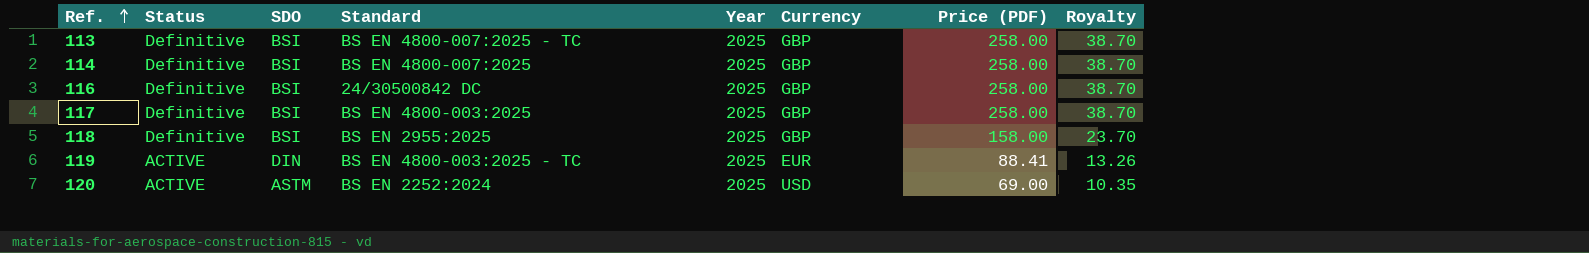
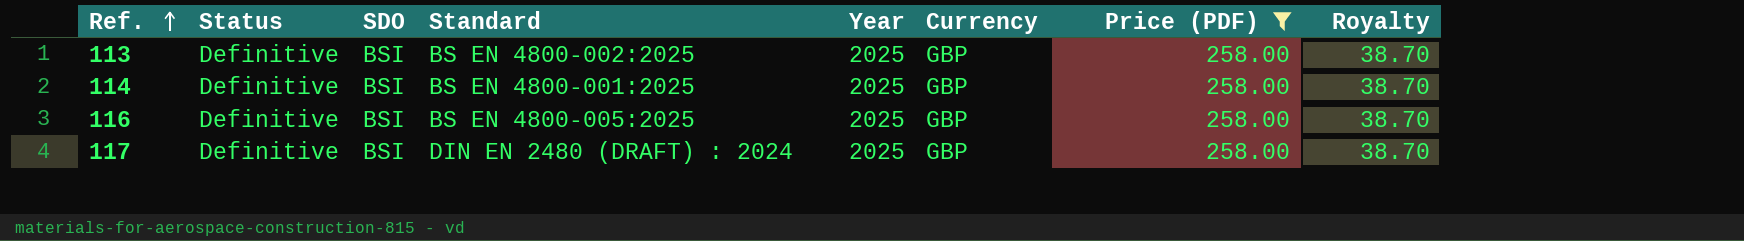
filter: none -> Price (PDF) = 258.00
113 | Standard: BS EN 4800-007:2025 - TC -> BS EN 4800-002:2025
114 | Standard: BS EN 4800-007:2025 -> BS EN 4800-001:2025
116 | Standard: 24/30500842 DC -> BS EN 4800-005:2025
117 | Standard: BS EN 4800-003:2025 -> DIN EN 2480 (DRAFT) : 2024

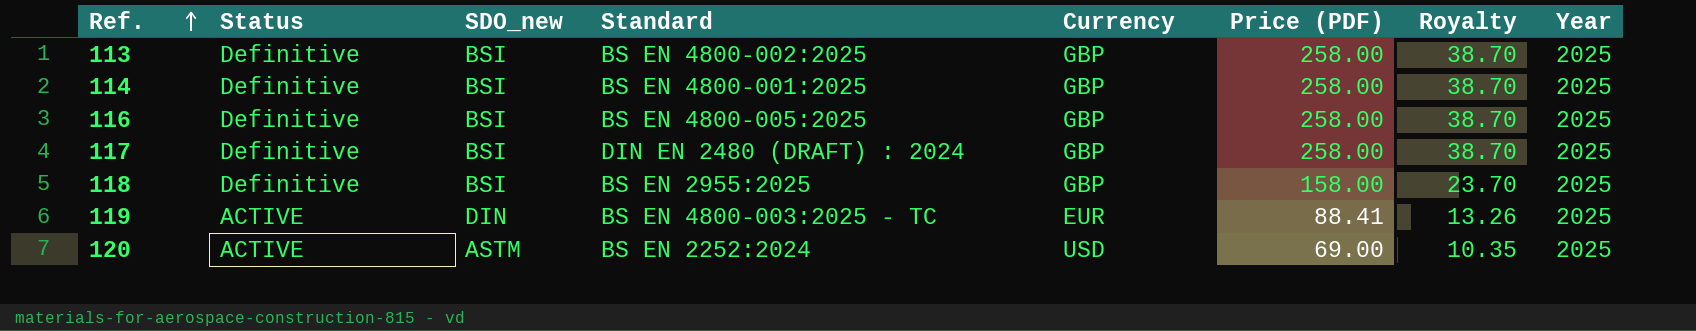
filter: Price (PDF) = 258.00 -> none
column name: SDO -> SDO_new
column Year | position: 5 -> 8

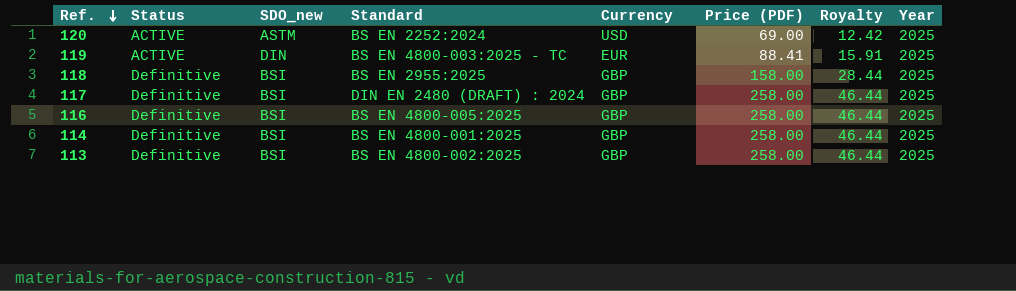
row order: Ref. ascending -> Ref. descending
column Royalty | formula: [Price (PDF)] * 0.15 -> [Price (PDF)] * 0.18

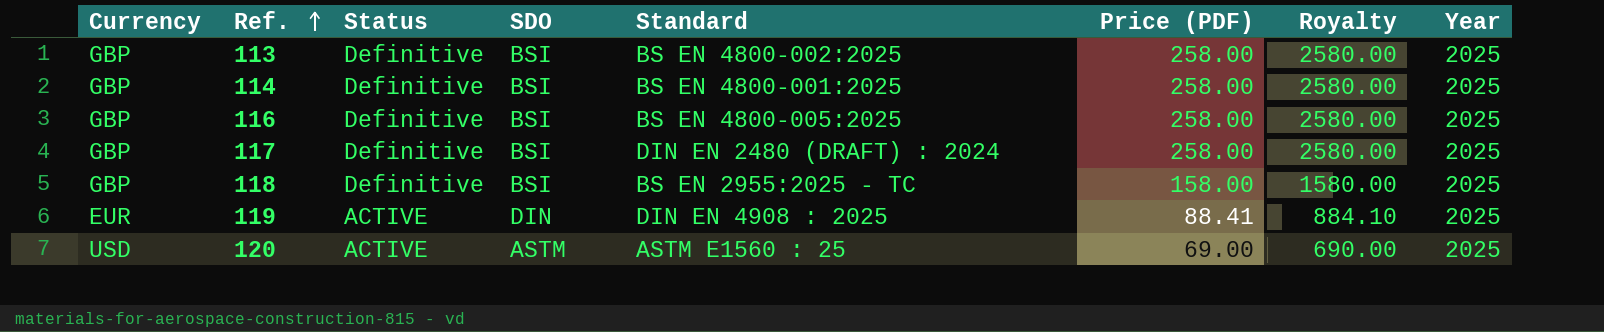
row order: Ref. descending -> Ref. ascending
column Currency | position: 5 -> 1
column name: SDO_new -> SDO
column Royalty | formula: [Price (PDF)] * 0.18 -> [Price (PDF)] * 10
118 | Standard: BS EN 2955:2025 -> BS EN 2955:2025 - TC
119 | Standard: BS EN 4800-003:2025 - TC -> DIN EN 4908 : 2025
120 | Standard: BS EN 2252:2024 -> ASTM E1560 : 25

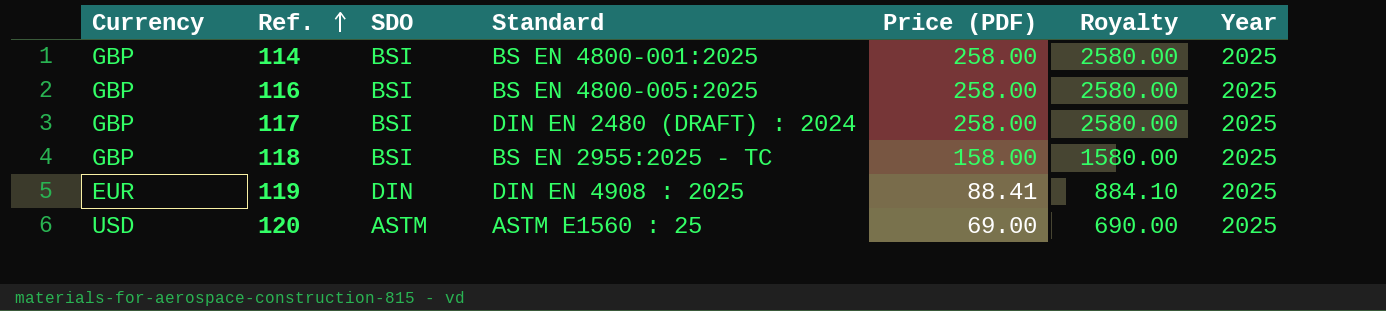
column Status | position: 3 -> none
row 113: GBP | Definitive | BSI | BS EN 4800-002:2025 | 258.00 | 2580.00 | 2025 -> none

